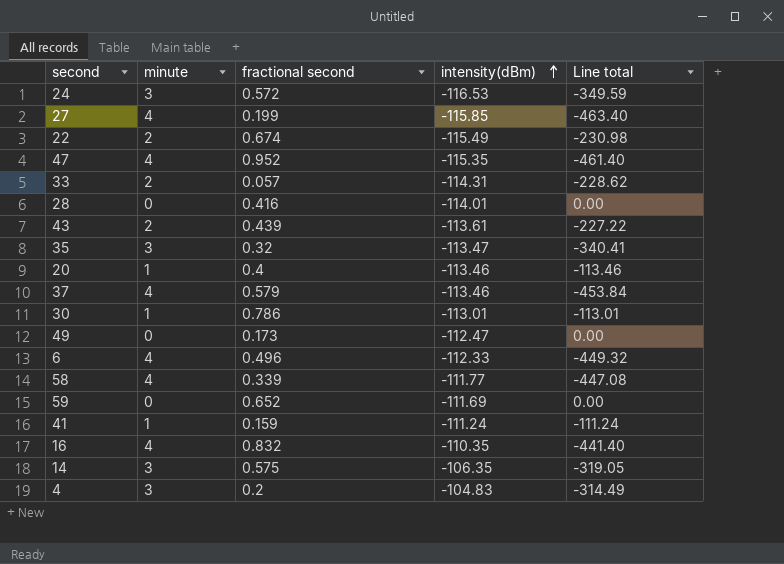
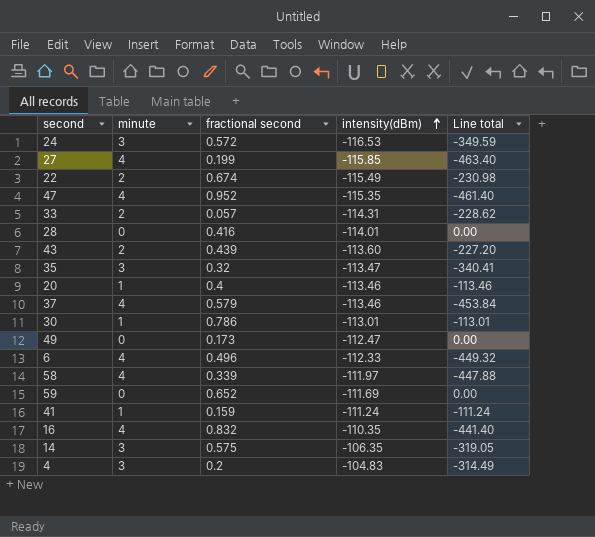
43 | intensity(dBm): -113.61 -> -113.60
43 | Line total: -227.22 -> -227.20
58 | intensity(dBm): -111.77 -> -111.97
58 | Line total: -447.08 -> -447.88

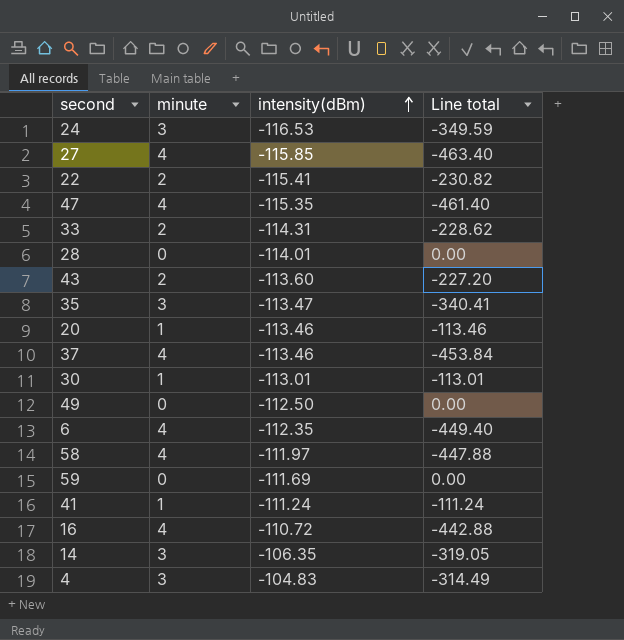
column fractional second | position: 3 -> none
22 | intensity(dBm): -115.49 -> -115.41
22 | Line total: -230.98 -> -230.82
49 | intensity(dBm): -112.47 -> -112.50
6 | intensity(dBm): -112.33 -> -112.35
6 | Line total: -449.32 -> -449.40
16 | intensity(dBm): -110.35 -> -110.72
16 | Line total: -441.40 -> -442.88

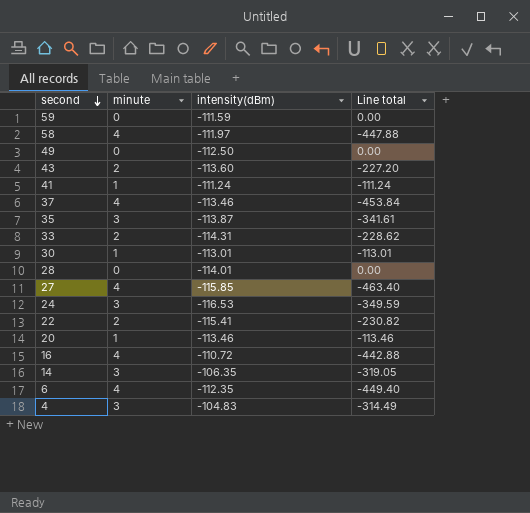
row order: intensity(dBm) ascending -> second descending
row 47: 4 | -115.35 | -461.40 -> none
59 | intensity(dBm): -111.69 -> -111.59
35 | intensity(dBm): -113.47 -> -113.87
35 | Line total: -340.41 -> -341.61

